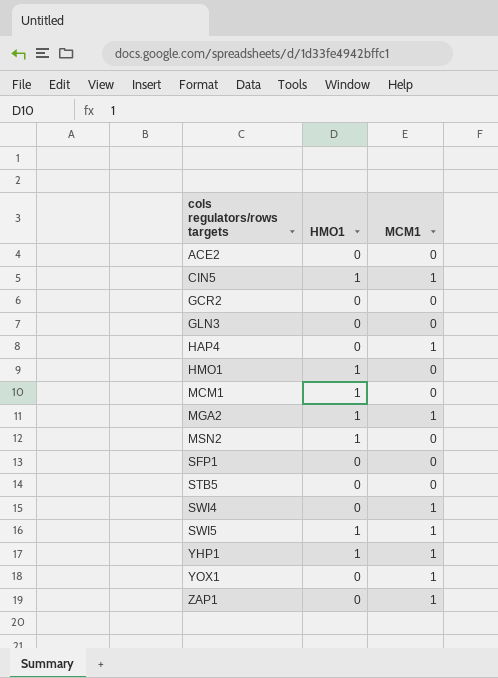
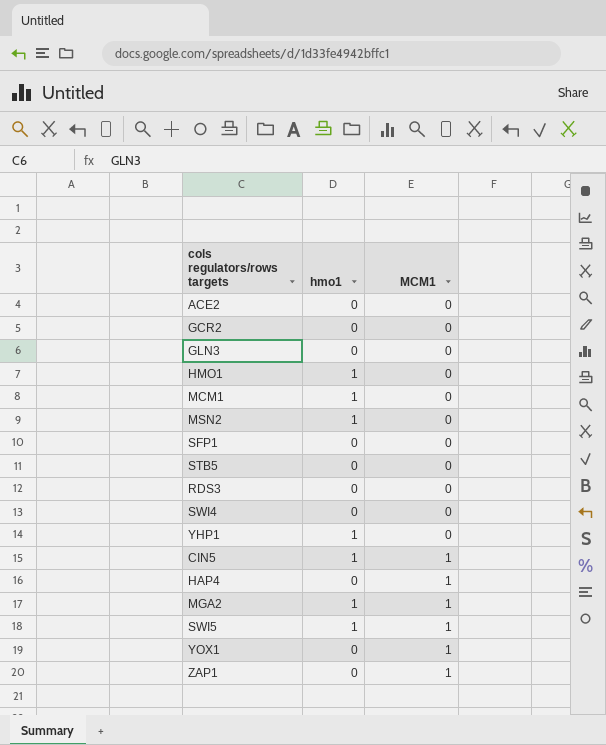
row order: cols regulators/rows targets ascending -> MCM1 ascending
column name: HMO1 -> hmo1
row RDS3: none -> 0 | 0
SWI4 | MCM1: 1 -> 0
YHP1 | MCM1: 1 -> 0

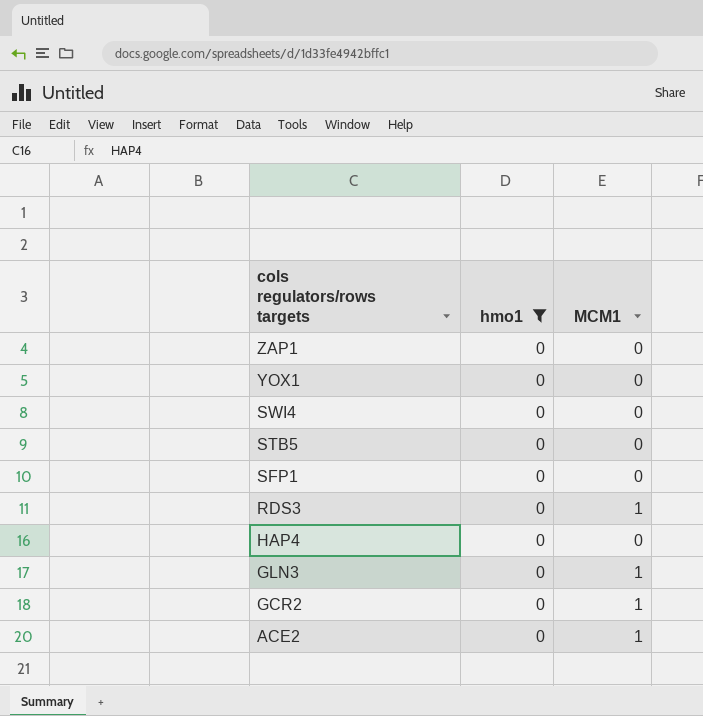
filter: none -> hmo1 = 0
row order: MCM1 ascending -> cols regulators/rows targets descending
ZAP1 | MCM1: 1 -> 0
YOX1 | MCM1: 1 -> 0
RDS3 | MCM1: 0 -> 1
HAP4 | MCM1: 1 -> 0
GLN3 | MCM1: 0 -> 1
GCR2 | MCM1: 0 -> 1
ACE2 | MCM1: 0 -> 1

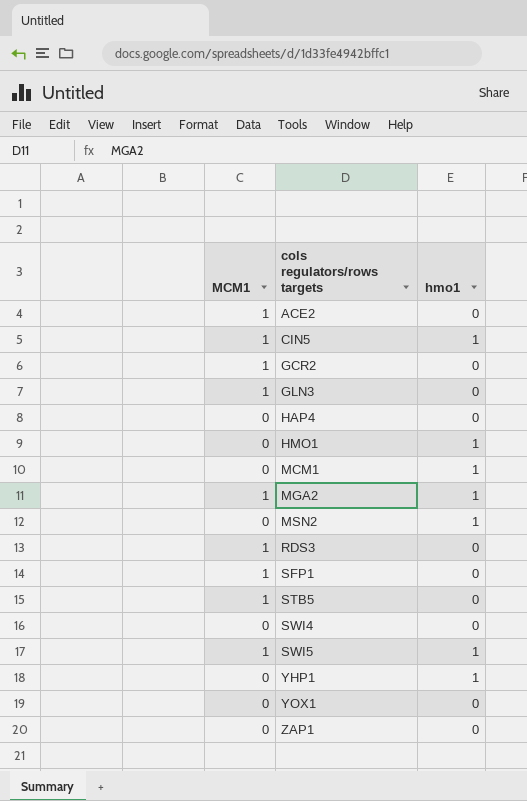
filter: hmo1 = 0 -> none
row order: cols regulators/rows targets descending -> cols regulators/rows targets ascending
column MCM1 | position: 3 -> 1
SFP1 | MCM1: 0 -> 1
STB5 | MCM1: 0 -> 1

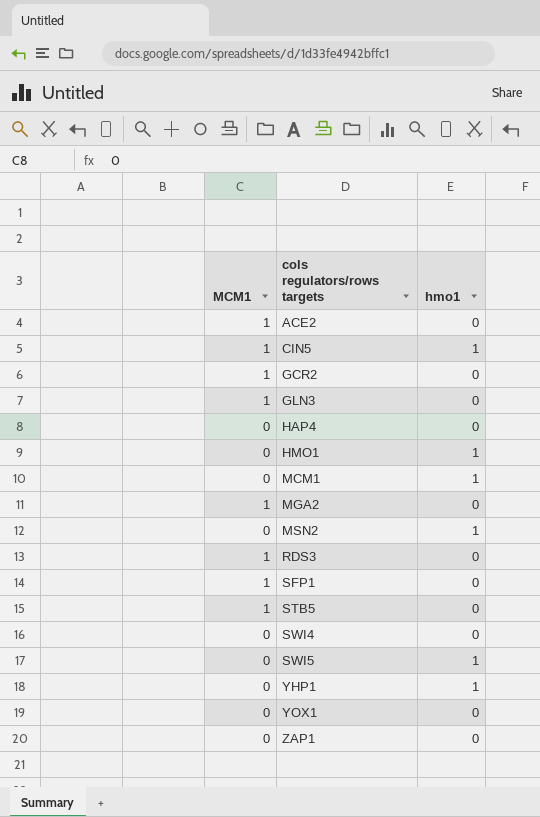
MGA2 | hmo1: 1 -> 0
SWI5 | MCM1: 1 -> 0

